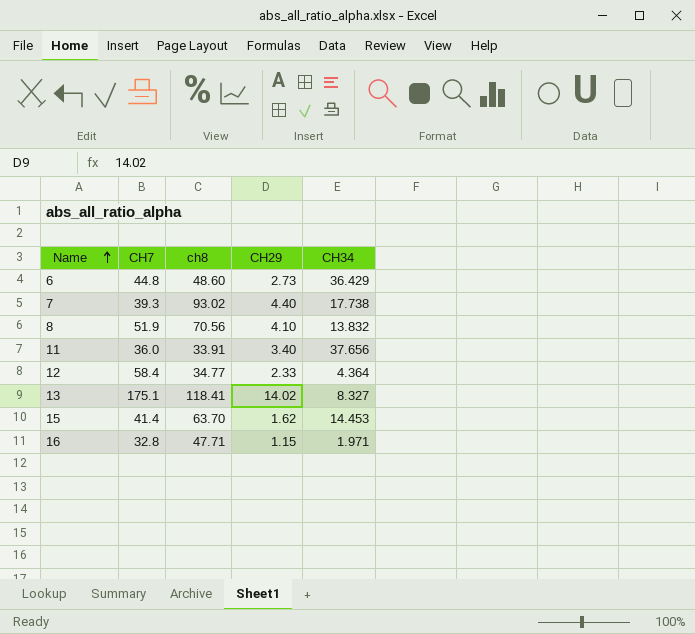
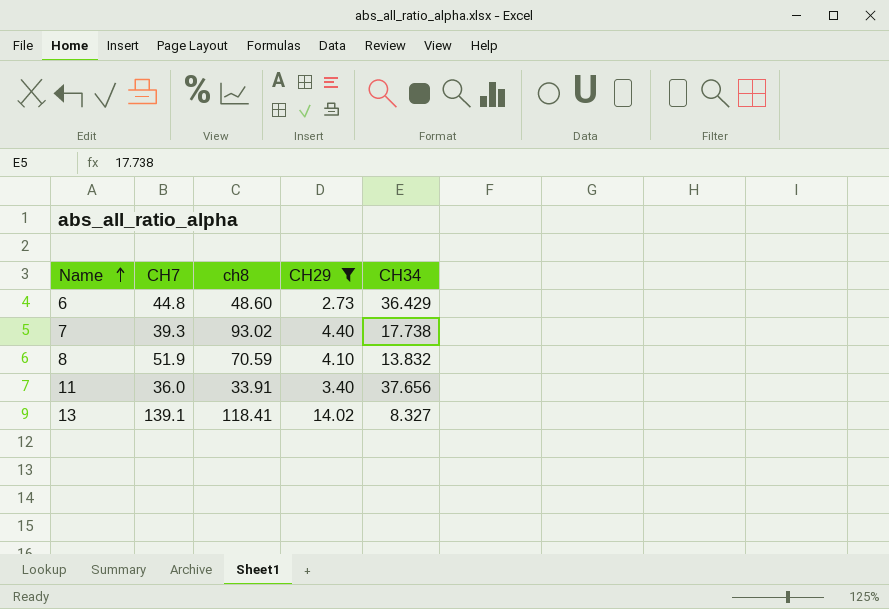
filter: none -> CH29 >= 2.73
8 | ch8: 70.56 -> 70.59
13 | CH7: 175.1 -> 139.1

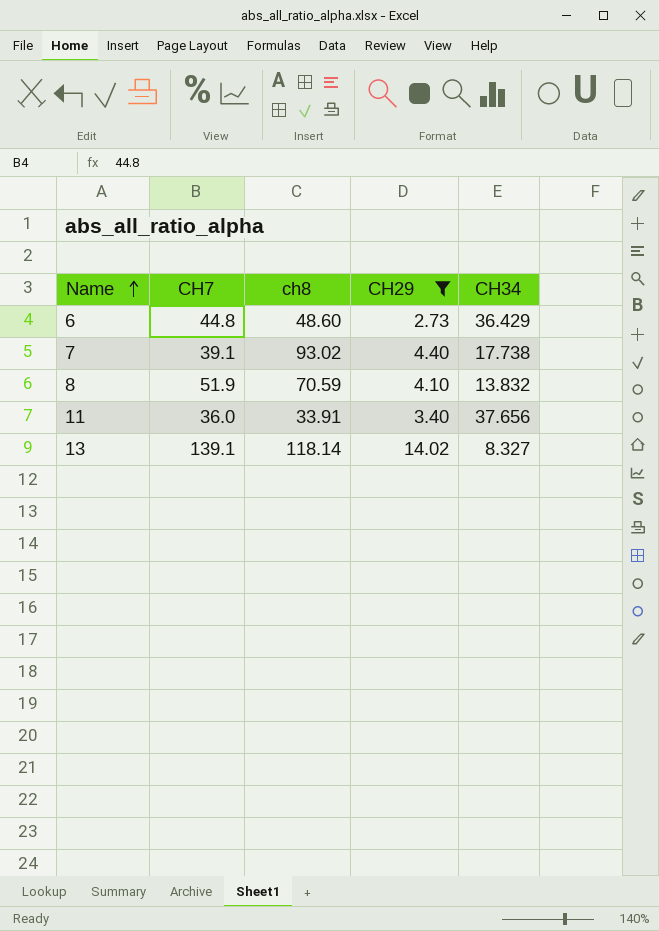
7 | CH7: 39.3 -> 39.1
13 | ch8: 118.41 -> 118.14

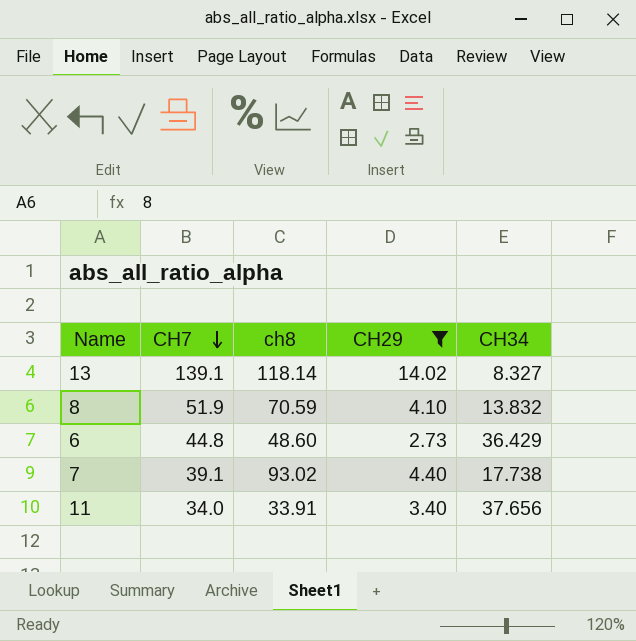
row order: Name ascending -> CH7 descending
11 | CH7: 36.0 -> 34.0

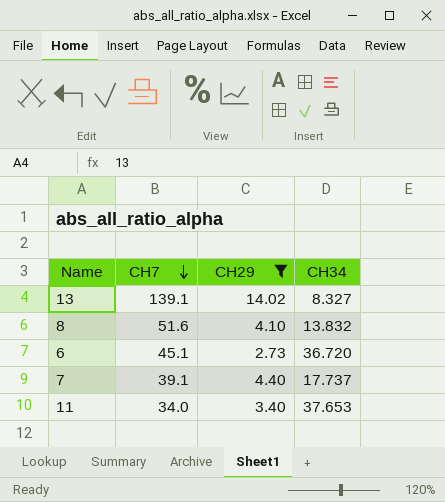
column ch8 | position: 3 -> none
8 | CH7: 51.9 -> 51.6
6 | CH7: 44.8 -> 45.1
6 | CH34: 36.429 -> 36.720
7 | CH34: 17.738 -> 17.737
11 | CH34: 37.656 -> 37.653

